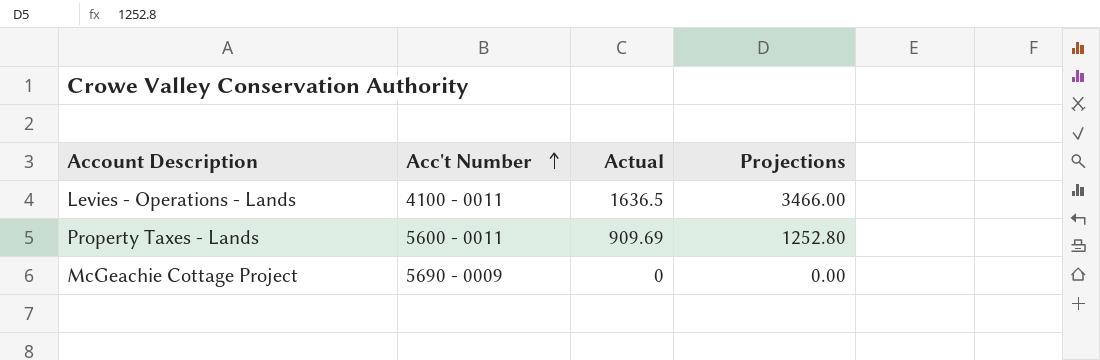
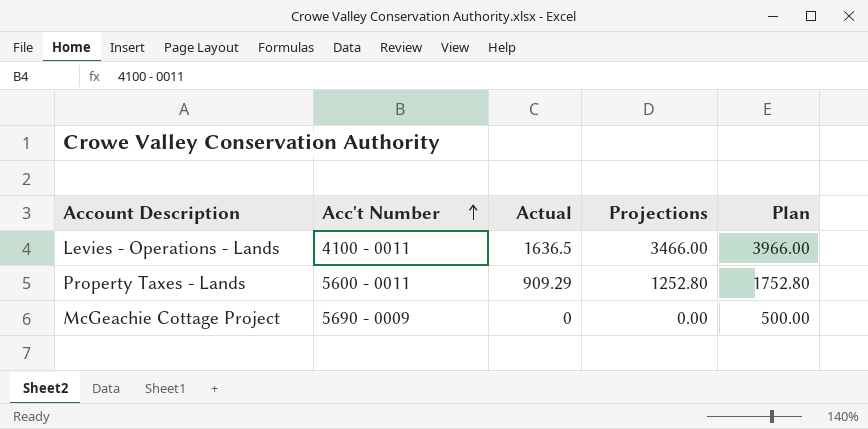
column Plan | formula: none -> [Projections] + 500
Property Taxes - Lands | Actual: 909.69 -> 909.29

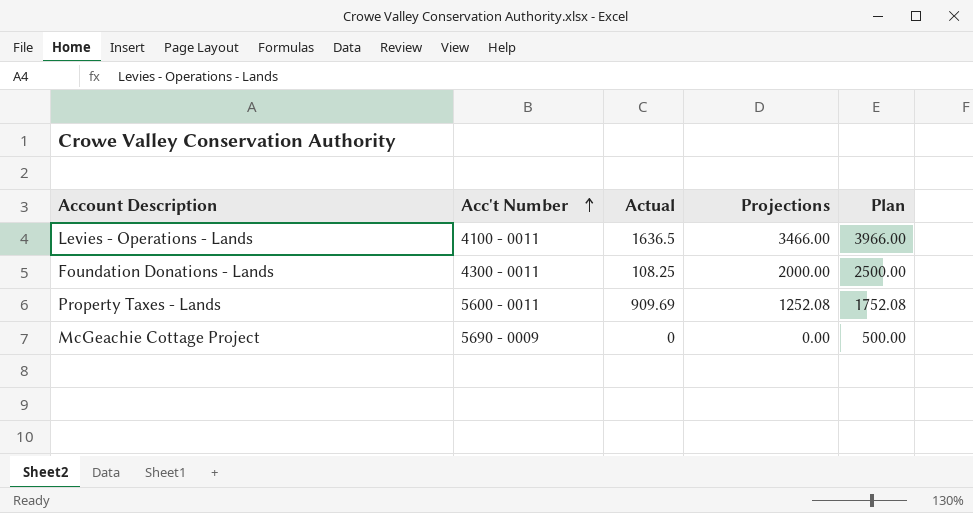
row Foundation Donations - Lands: none -> 4300 - 0011 | 108.25 | 2000.00 | 2500.00
Property Taxes - Lands | Actual: 909.29 -> 909.69
Property Taxes - Lands | Projections: 1252.80 -> 1252.08
Property Taxes - Lands | Plan: 1752.80 -> 1752.08

